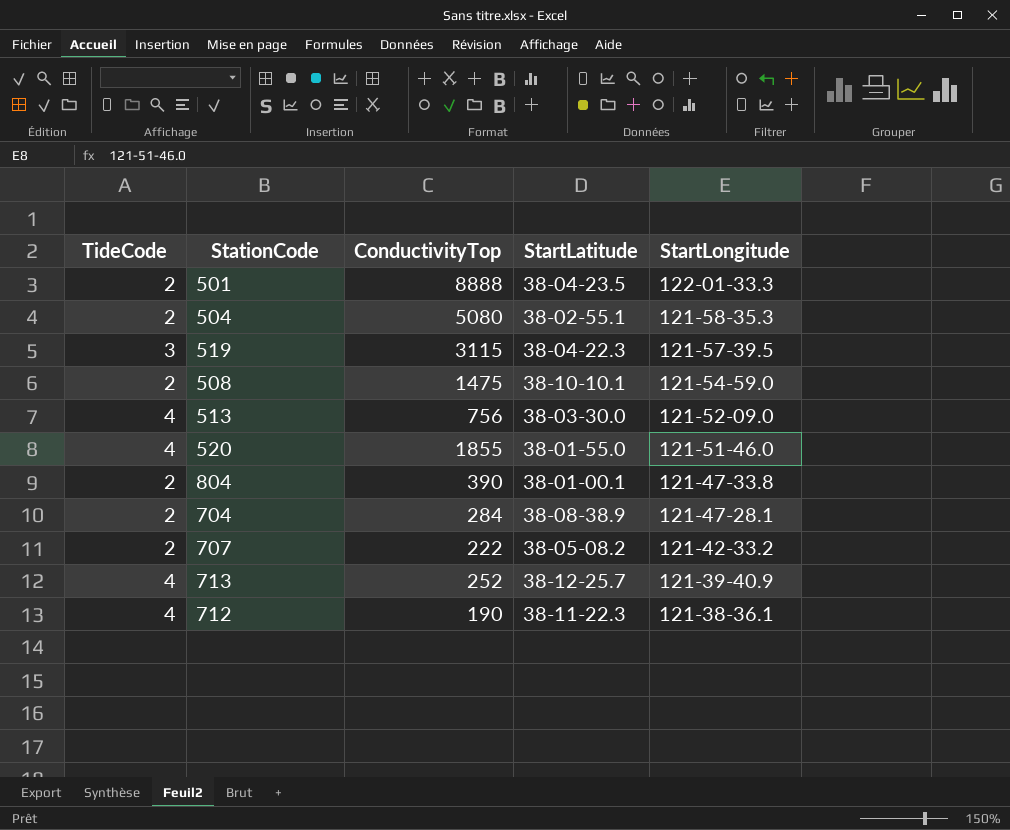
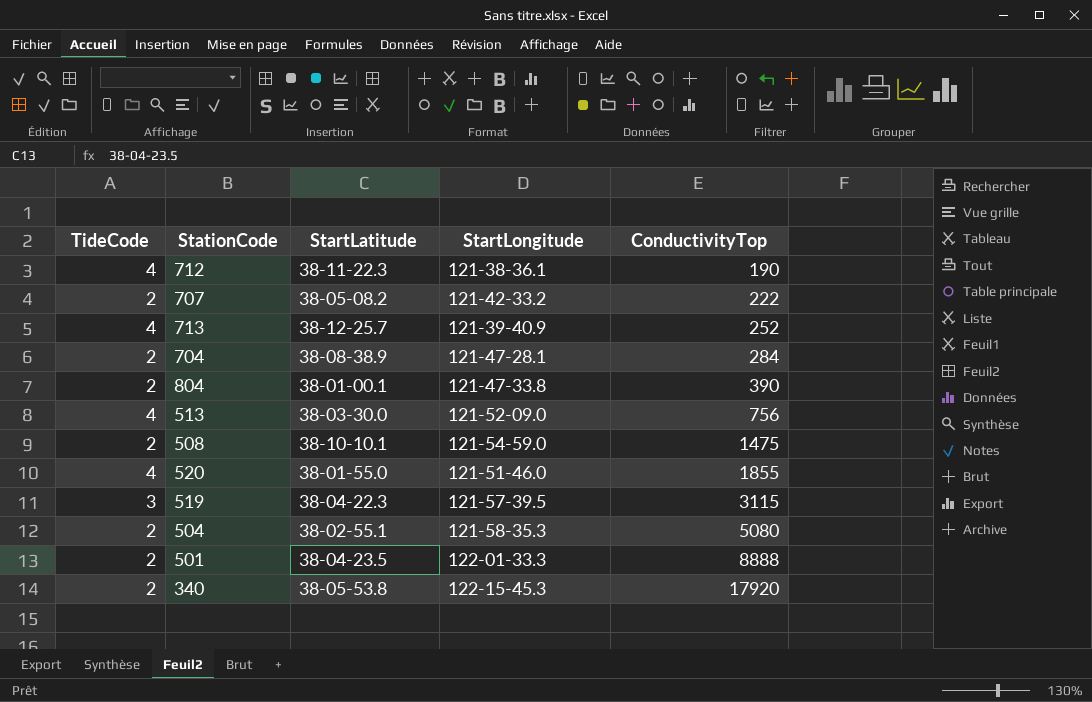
row order: StartLongitude descending -> ConductivityTop ascending
column ConductivityTop | position: 3 -> 5
row 340: none -> 2 | 38-05-53.8 | 122-15-45.3 | 17920

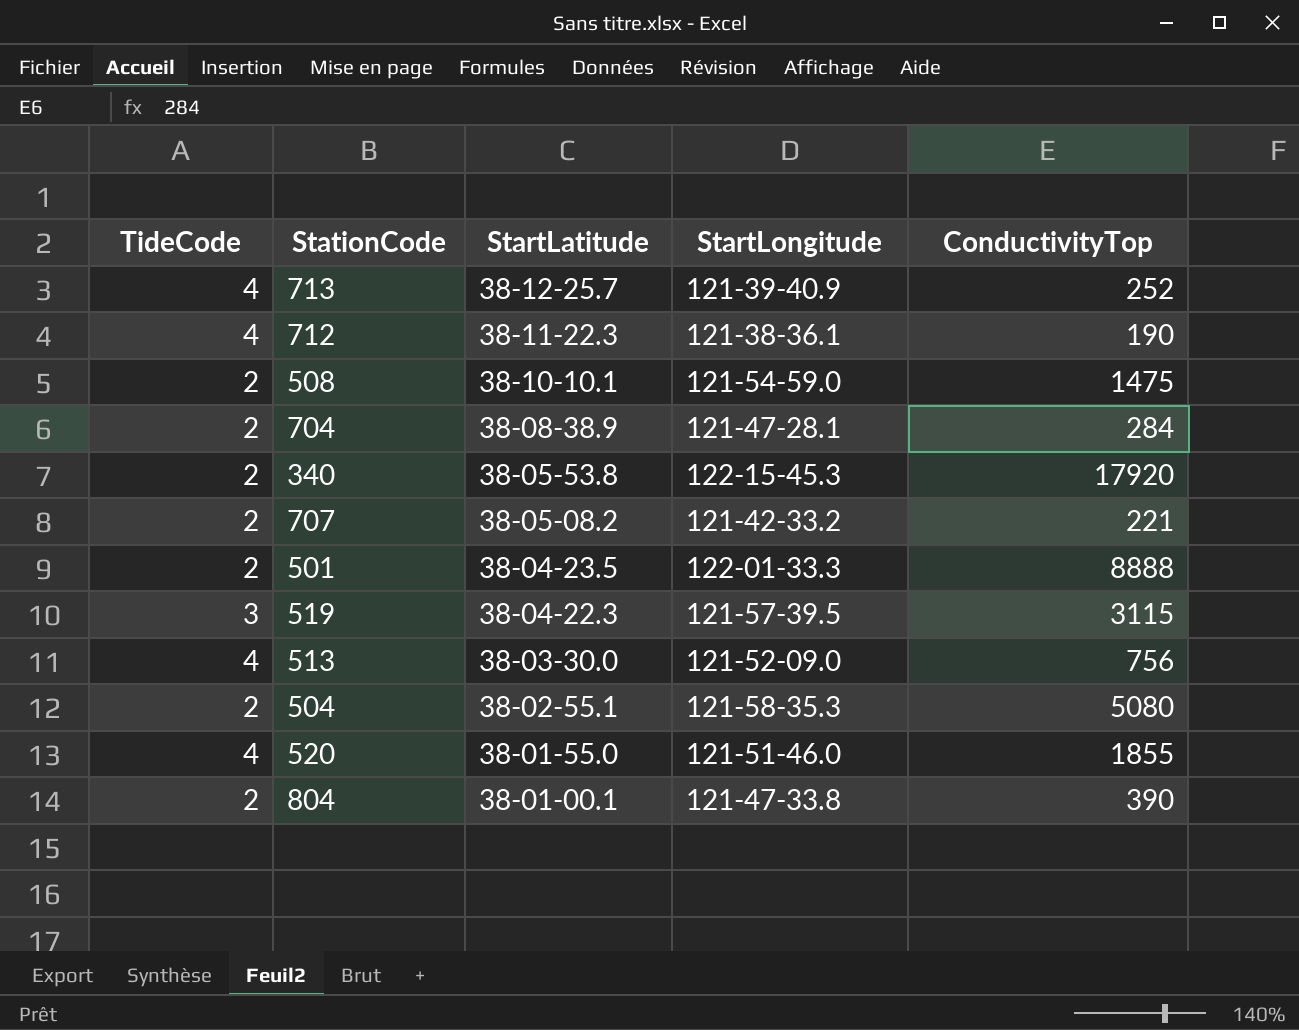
row order: ConductivityTop ascending -> StartLatitude descending
707 | ConductivityTop: 222 -> 221

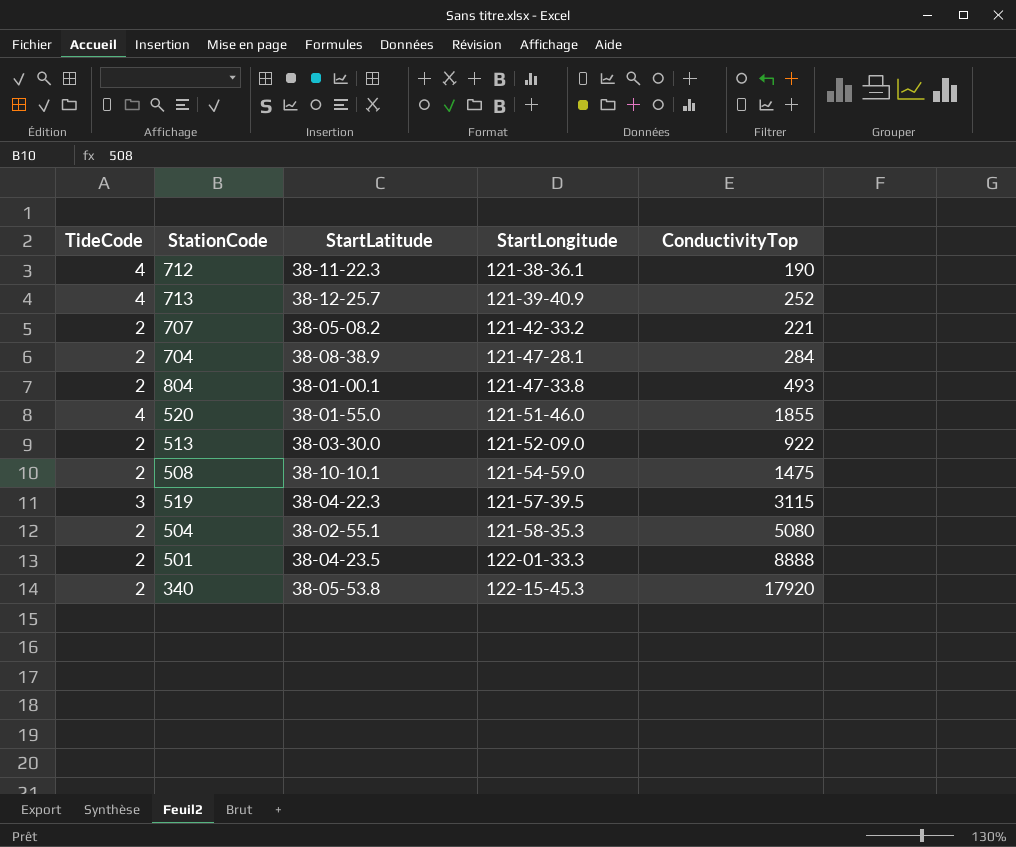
row order: StartLatitude descending -> StartLongitude ascending
804 | ConductivityTop: 390 -> 493
513 | TideCode: 4 -> 2
513 | ConductivityTop: 756 -> 922

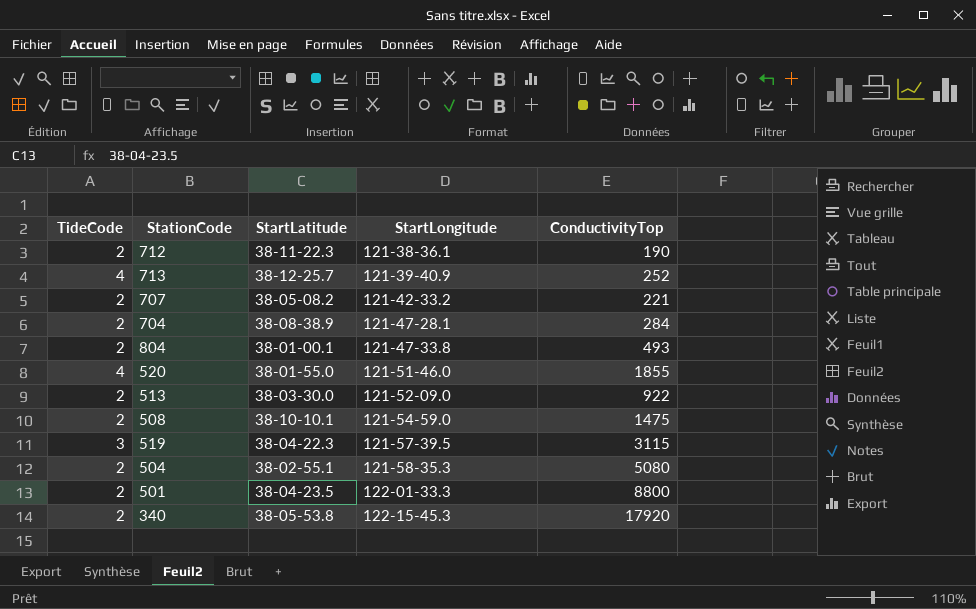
712 | TideCode: 4 -> 2
501 | ConductivityTop: 8888 -> 8800

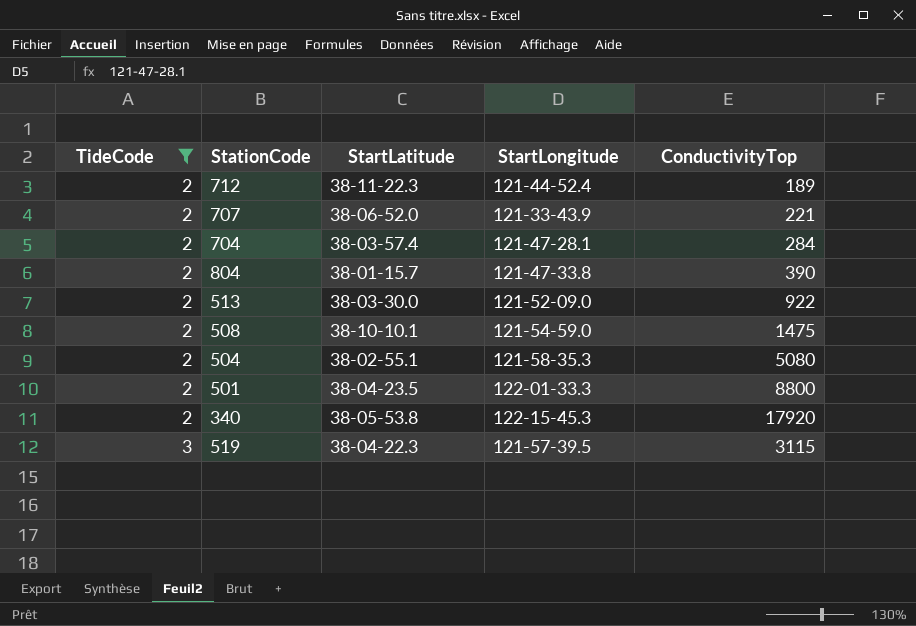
filter: none -> TideCode != 4
row order: StartLongitude ascending -> TideCode ascending
712 | StartLongitude: 121-38-36.1 -> 121-44-52.4
712 | ConductivityTop: 190 -> 189
707 | StartLatitude: 38-05-08.2 -> 38-06-52.0
707 | StartLongitude: 121-42-33.2 -> 121-33-43.9
704 | StartLatitude: 38-08-38.9 -> 38-03-57.4
804 | StartLatitude: 38-01-00.1 -> 38-01-15.7
804 | ConductivityTop: 493 -> 390

